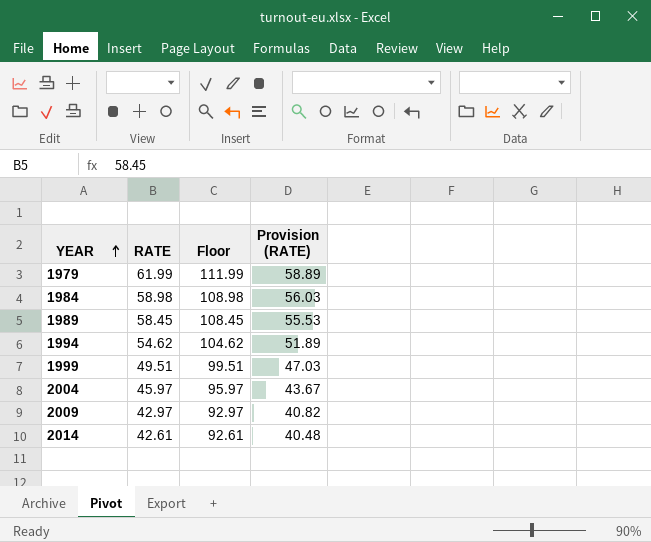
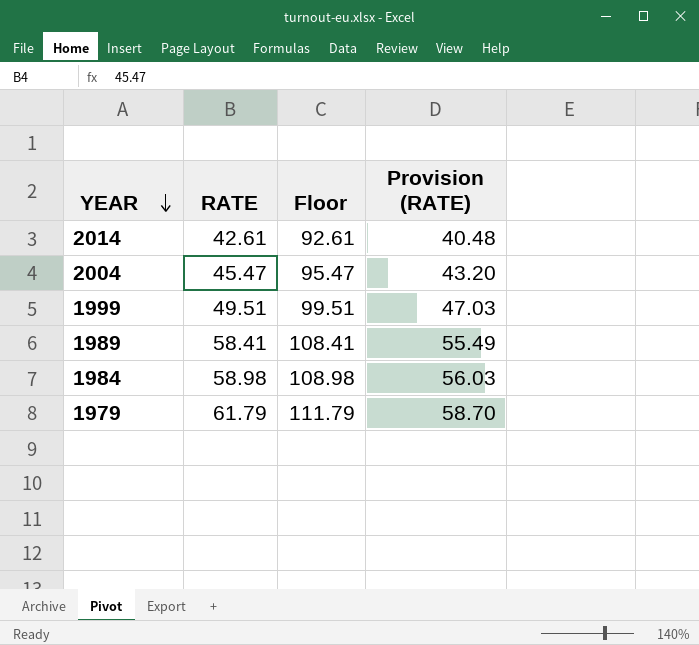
row order: YEAR ascending -> YEAR descending
row 1994: 54.62 | 104.62 | 51.89 -> none
row 2009: 42.97 | 92.97 | 40.82 -> none
2004 | RATE: 45.97 -> 45.47
2004 | Floor: 95.97 -> 95.47
2004 | Provision (RATE): 43.67 -> 43.20
1989 | RATE: 58.45 -> 58.41
1989 | Floor: 108.45 -> 108.41
1989 | Provision (RATE): 55.53 -> 55.49
1979 | RATE: 61.99 -> 61.79
1979 | Floor: 111.99 -> 111.79
1979 | Provision (RATE): 58.89 -> 58.70

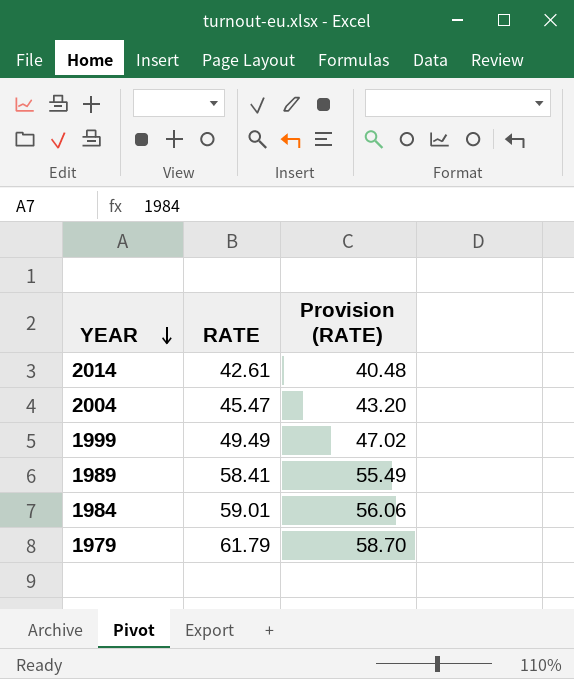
column Floor | formula: [RATE] + 50 -> none
1999 | RATE: 49.51 -> 49.49
1999 | Provision (RATE): 47.03 -> 47.02
1984 | RATE: 58.98 -> 59.01
1984 | Provision (RATE): 56.03 -> 56.06

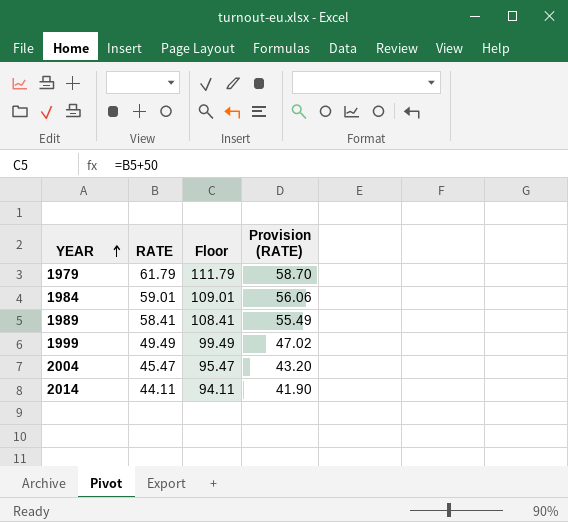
row order: YEAR descending -> YEAR ascending
column Floor | formula: none -> [RATE] + 50
2014 | RATE: 42.61 -> 44.11
2014 | Provision (RATE): 40.48 -> 41.90

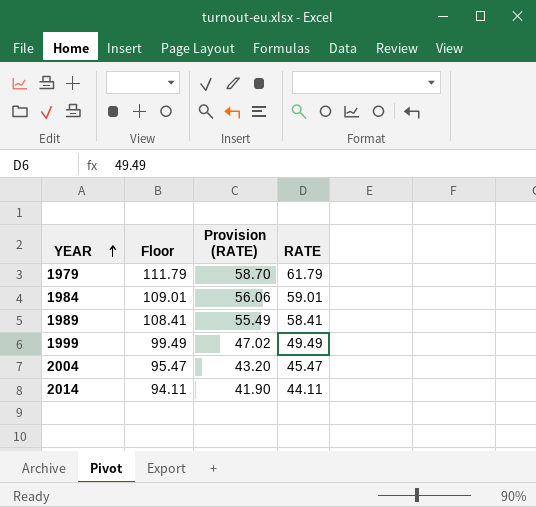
column RATE | position: 2 -> 4

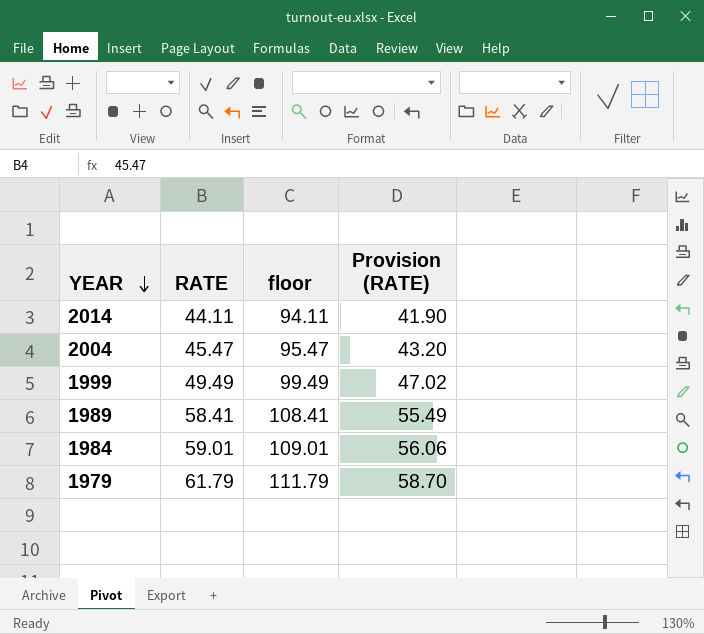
row order: YEAR ascending -> YEAR descending
column RATE | position: 4 -> 2
column name: Floor -> floor

